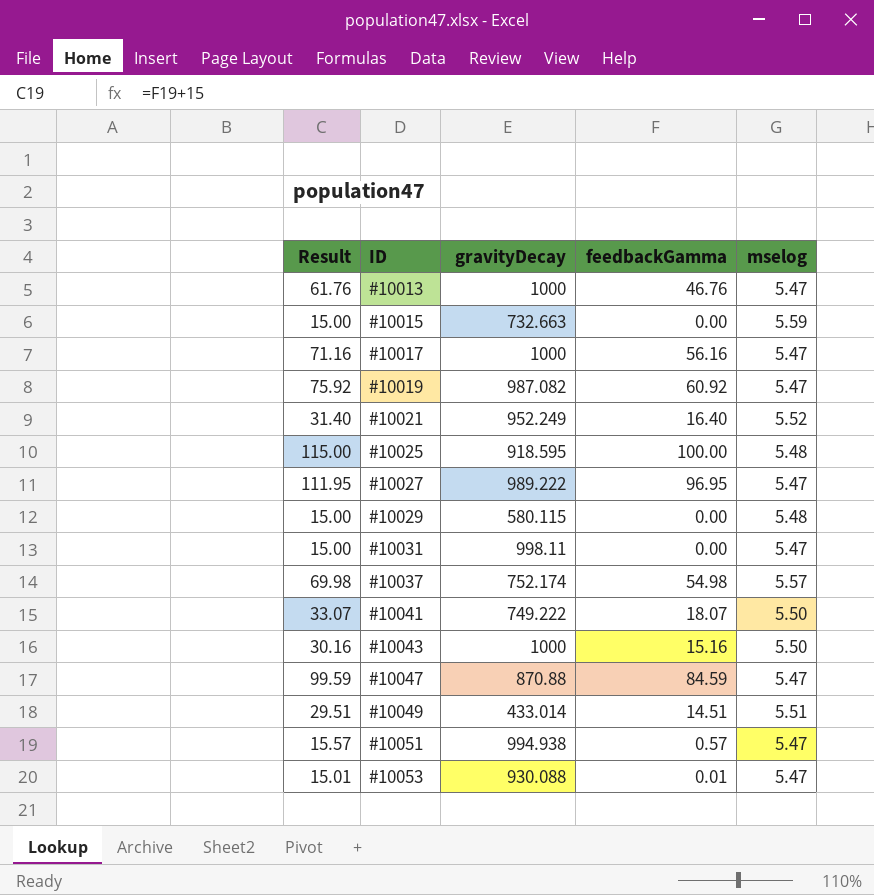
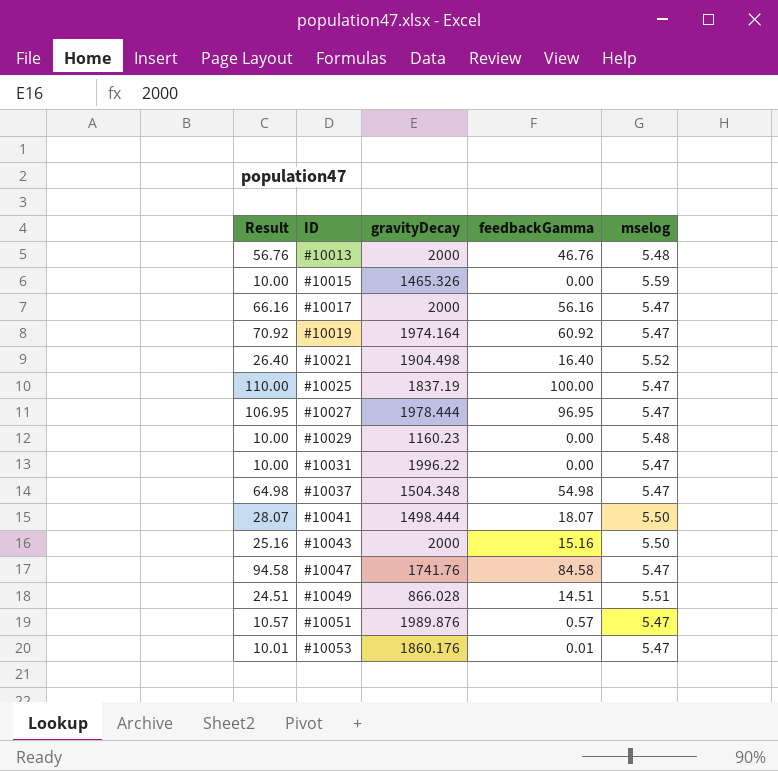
column Result | formula: [feedbackGamma] + 15 -> [feedbackGamma] + 10
#10013 | gravityDecay: 1000 -> 2000
#10013 | mselog: 5.47 -> 5.48
#10015 | gravityDecay: 732.663 -> 1465.326
#10017 | gravityDecay: 1000 -> 2000
#10019 | gravityDecay: 987.082 -> 1974.164
#10021 | gravityDecay: 952.249 -> 1904.498
#10025 | gravityDecay: 918.595 -> 1837.19
#10025 | mselog: 5.48 -> 5.47
#10027 | gravityDecay: 989.222 -> 1978.444
#10029 | gravityDecay: 580.115 -> 1160.23
#10031 | gravityDecay: 998.11 -> 1996.22
#10037 | gravityDecay: 752.174 -> 1504.348
#10037 | mselog: 5.57 -> 5.47
#10041 | gravityDecay: 749.222 -> 1498.444
#10043 | gravityDecay: 1000 -> 2000
#10047 | gravityDecay: 870.88 -> 1741.76
#10047 | feedbackGamma: 84.59 -> 84.58
#10049 | gravityDecay: 433.014 -> 866.028
#10051 | gravityDecay: 994.938 -> 1989.876
#10053 | gravityDecay: 930.088 -> 1860.176

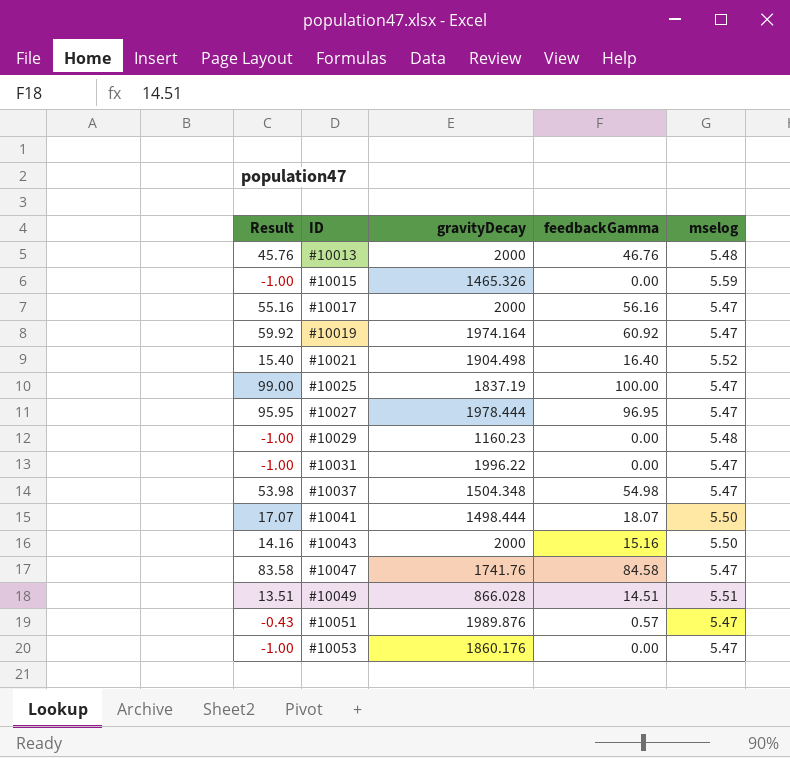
column Result | formula: [feedbackGamma] + 10 -> [feedbackGamma] - 1
#10053 | feedbackGamma: 0.01 -> 0.00

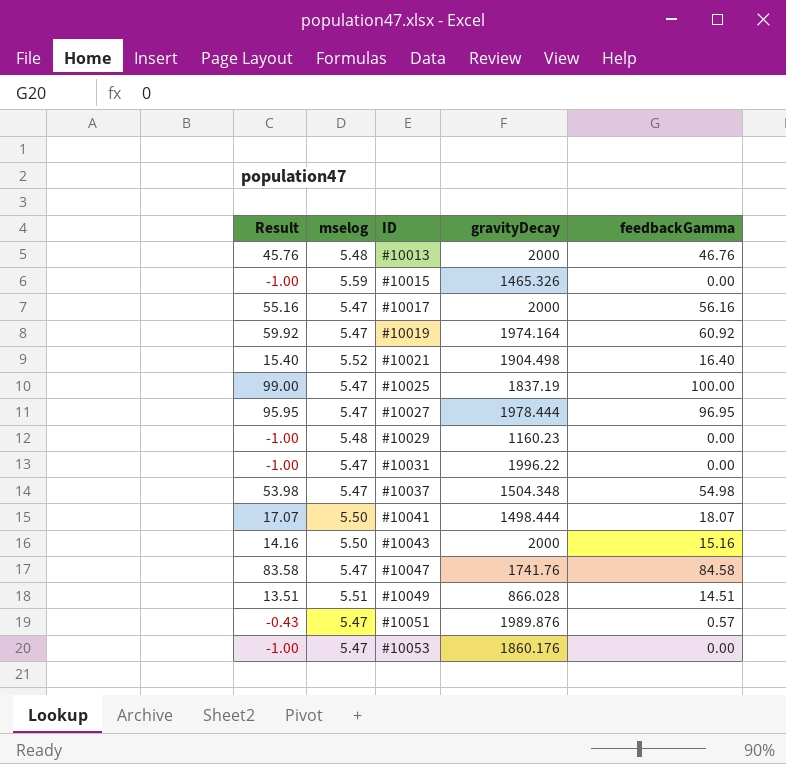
column mselog | position: 5 -> 2

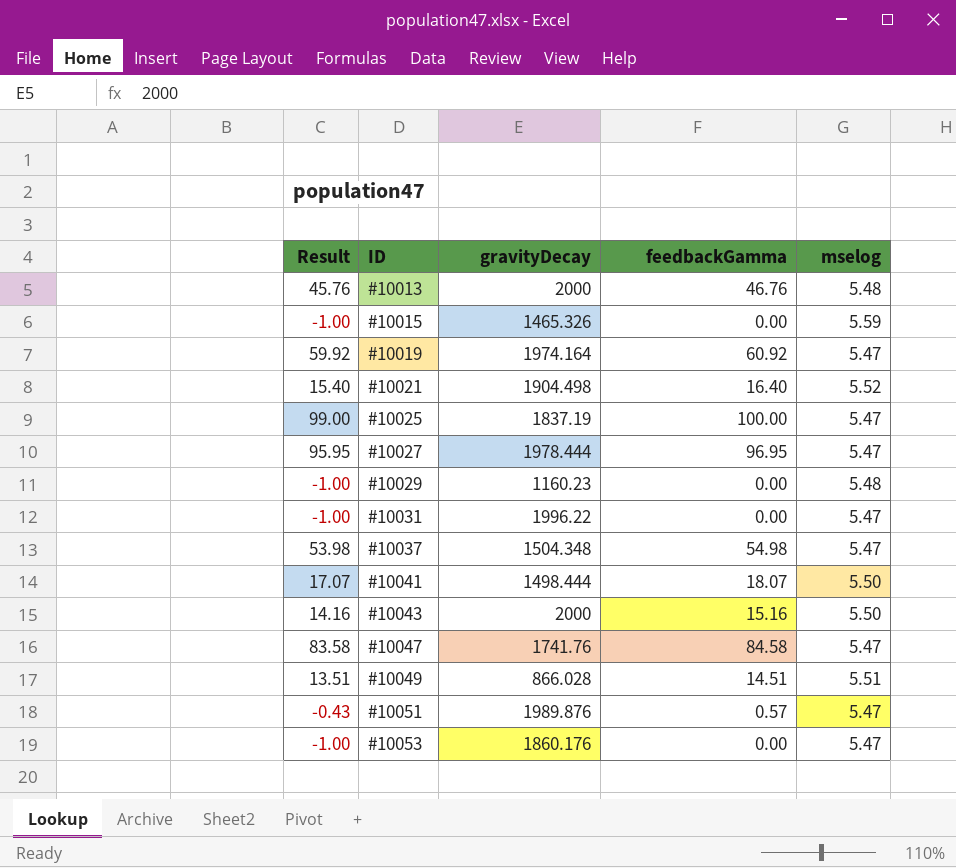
column mselog | position: 2 -> 5
row #10017: 55.16 | 5.47 | 2000 | 56.16 -> none

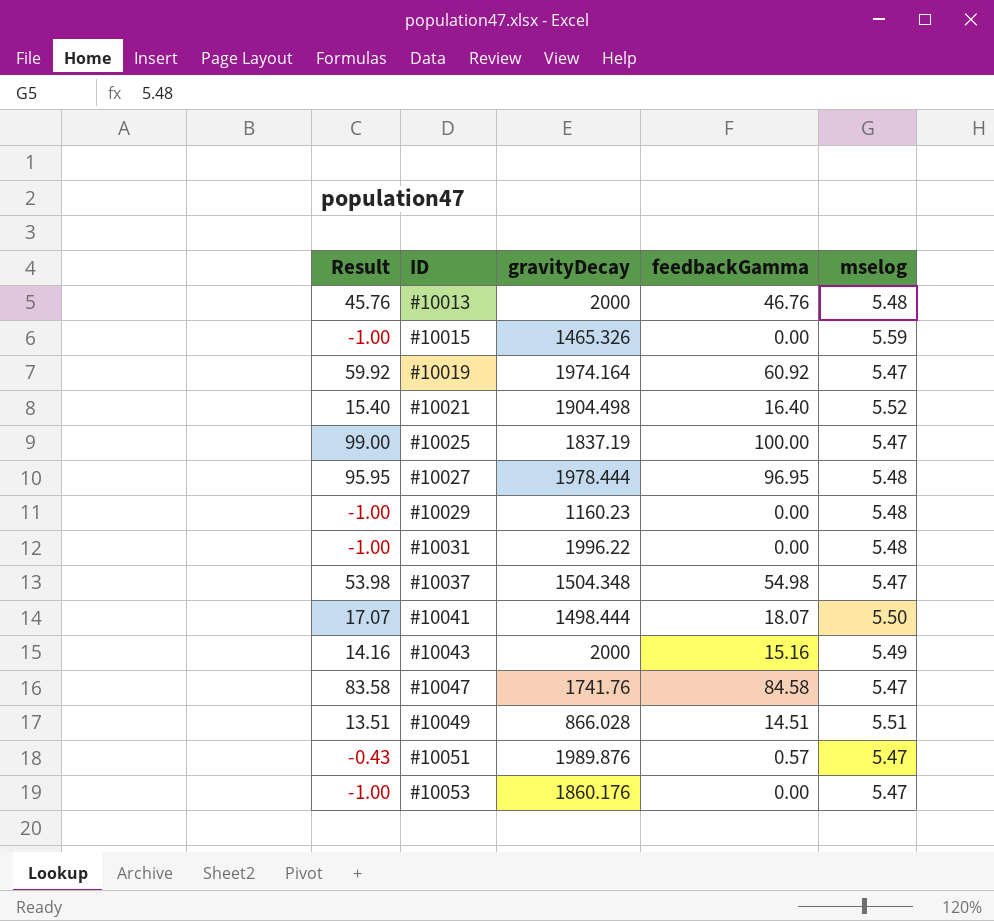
#10027 | mselog: 5.47 -> 5.48
#10031 | mselog: 5.47 -> 5.48
#10043 | mselog: 5.50 -> 5.49

